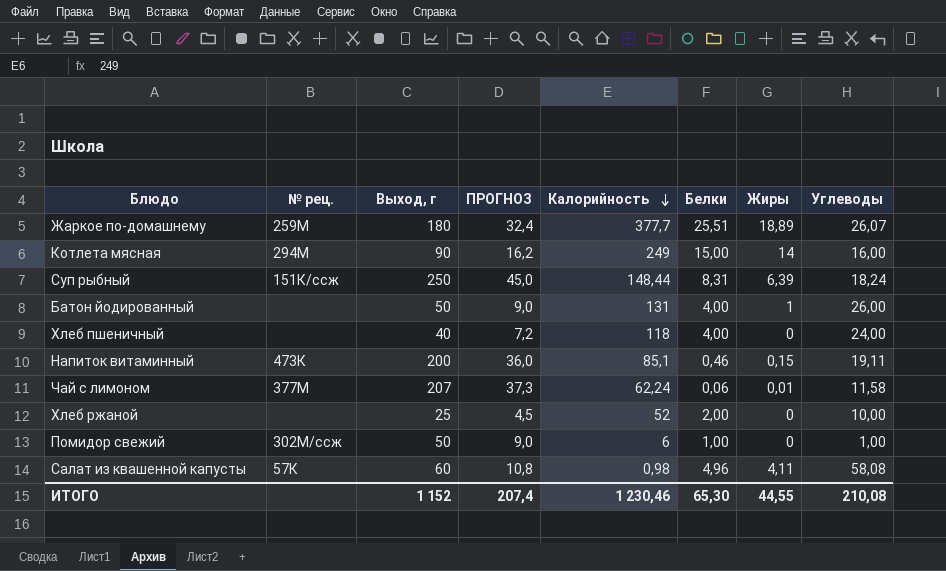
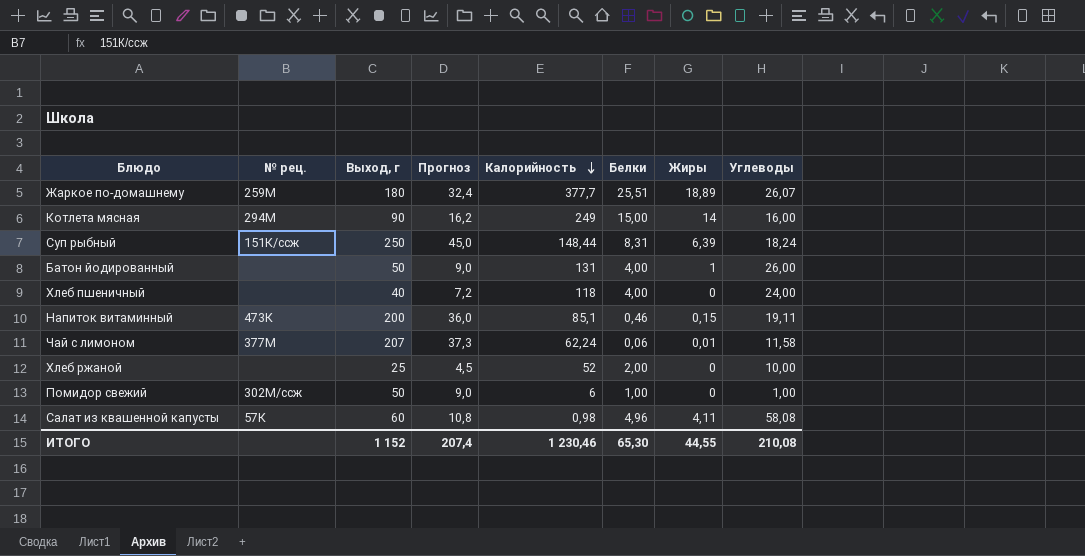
column name: ПРОГНОЗ -> Прогноз

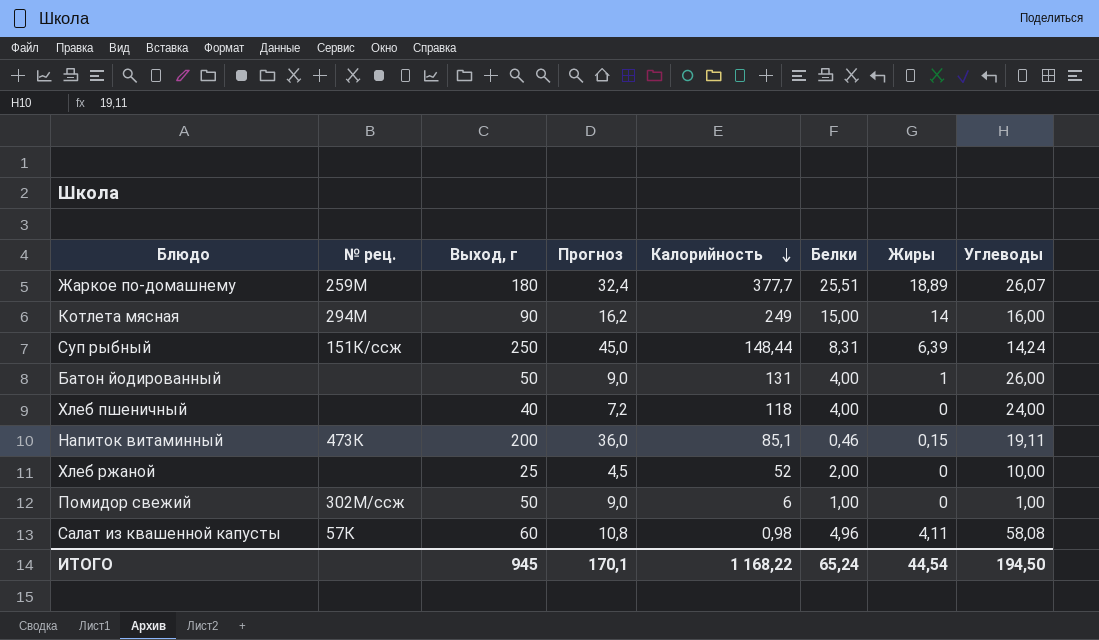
row Чай с лимоном: 377М | 207 | 37,3 | 62,24 | 0,06 | 0,01 | 11,58 -> none
Суп рыбный | Углеводы: 18,24 -> 14,24
ИТОГО | Выход, г: 1 152 -> 945
ИТОГО | Прогноз: 207,4 -> 170,1
ИТОГО | Калорийность: 1 230,46 -> 1 168,22
ИТОГО | Белки: 65,30 -> 65,24
ИТОГО | Жиры: 44,55 -> 44,54
ИТОГО | Углеводы: 210,08 -> 194,50

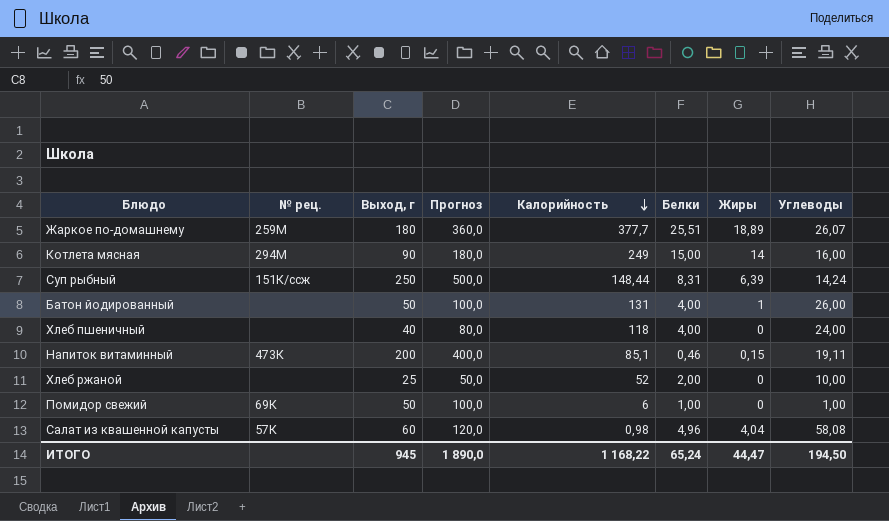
column Прогноз | formula: [Выход, г] * 0,18 -> [Выход, г] * 2
Помидор свежий | № рец.: 302М/ссж -> 69К
Салат из квашенной капусты | Жиры: 4,11 -> 4,04
ИТОГО | Прогноз: 170,1 -> 1 890,0
ИТОГО | Жиры: 44,54 -> 44,47

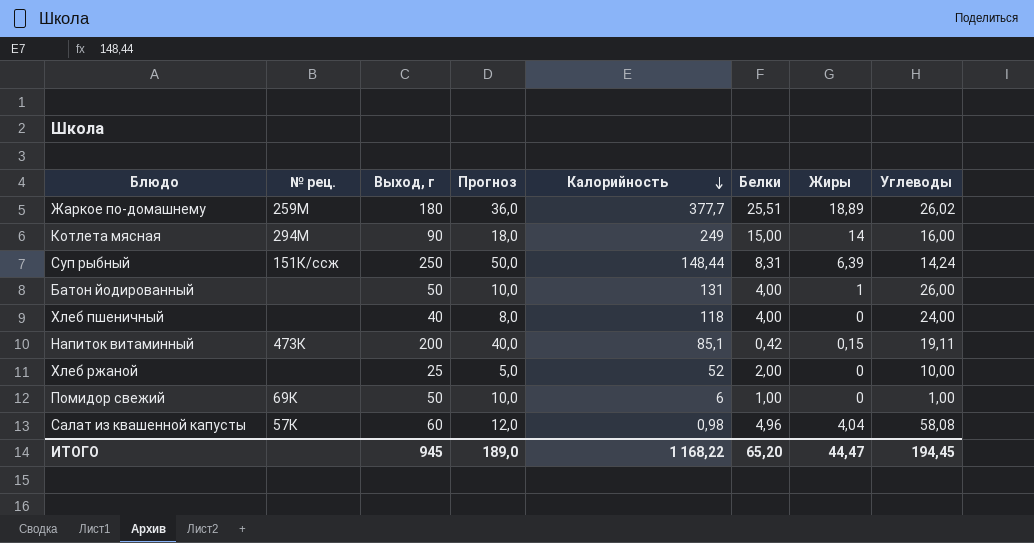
column Прогноз | formula: [Выход, г] * 2 -> [Выход, г] * 0,2
Жаркое по-домашнему | Углеводы: 26,07 -> 26,02
Напиток витаминный | Белки: 0,46 -> 0,42
ИТОГО | Прогноз: 1 890,0 -> 189,0
ИТОГО | Белки: 65,24 -> 65,20
ИТОГО | Углеводы: 194,50 -> 194,45

